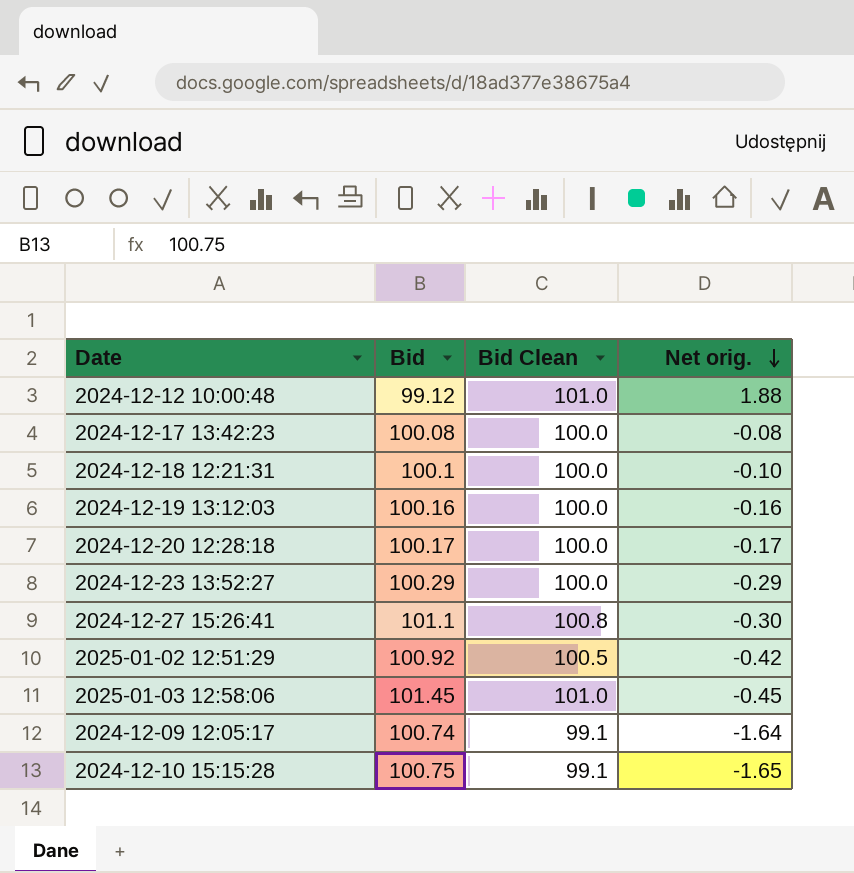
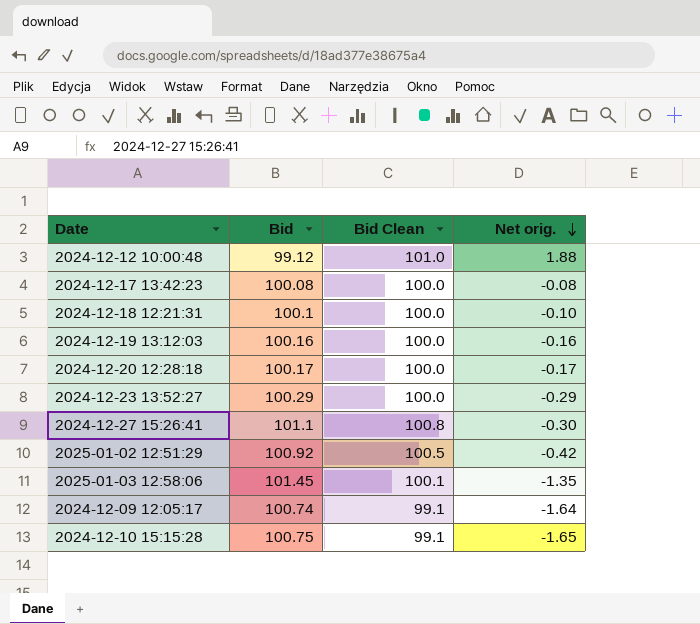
2025-01-03 12:58:06 | Bid Clean: 101.0 -> 100.1
2025-01-03 12:58:06 | Net orig.: -0.45 -> -1.35

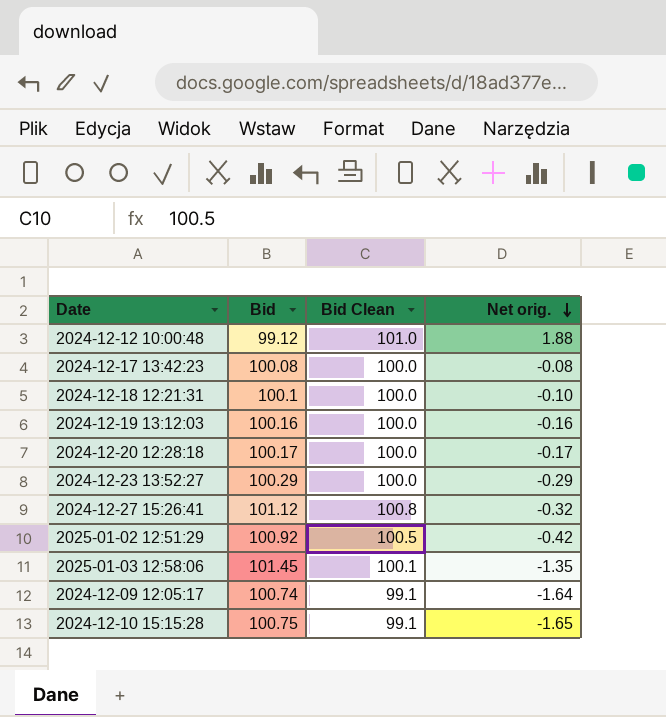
2024-12-27 15:26:41 | Bid: 101.1 -> 101.12
2024-12-27 15:26:41 | Net orig.: -0.30 -> -0.32

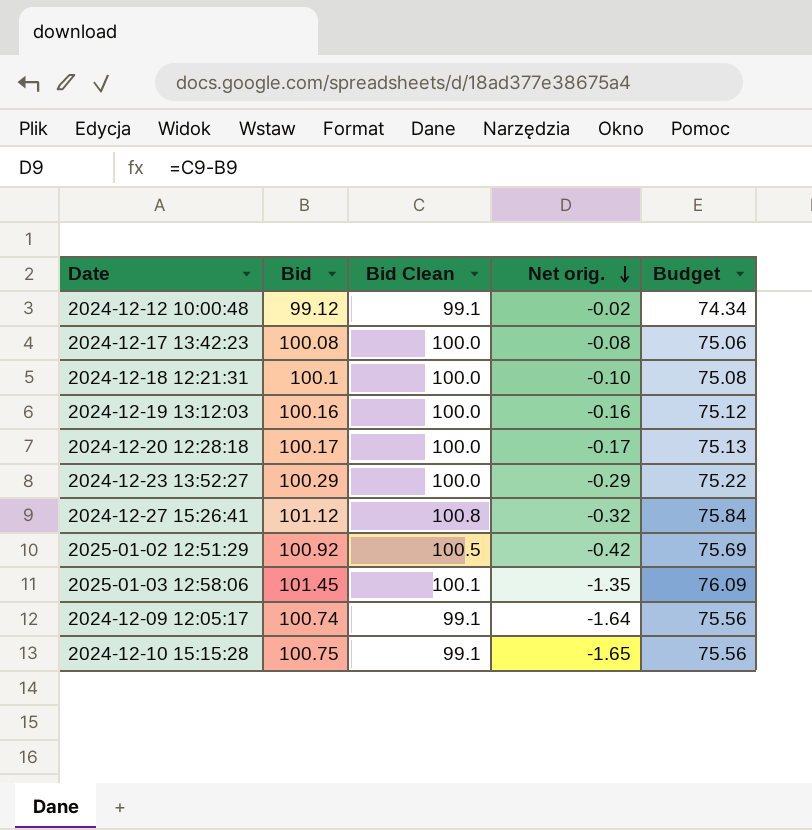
column Budget | formula: none -> [Bid] * 0.75
2024-12-12 10:00:48 | Bid Clean: 101.0 -> 99.1
2024-12-12 10:00:48 | Net orig.: 1.88 -> -0.02

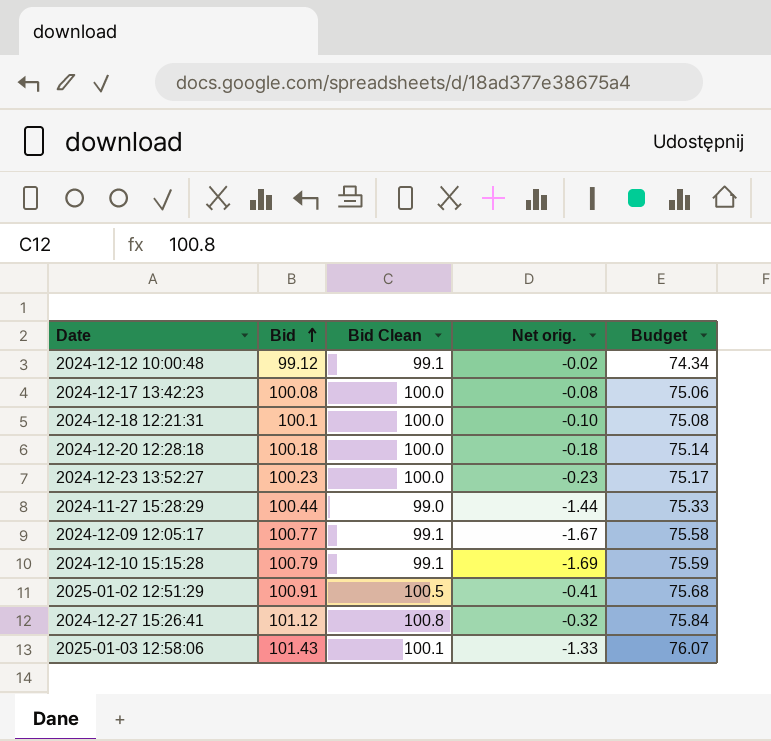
row order: Net orig. descending -> Bid ascending
row 2024-12-19 13:12:03: 100.16 | 100.0 | -0.16 | 75.12 -> none
2024-12-20 12:28:18 | Bid: 100.17 -> 100.18
2024-12-20 12:28:18 | Net orig.: -0.17 -> -0.18
2024-12-20 12:28:18 | Budget: 75.13 -> 75.14
2024-12-23 13:52:27 | Bid: 100.29 -> 100.23
2024-12-23 13:52:27 | Net orig.: -0.29 -> -0.23
2024-12-23 13:52:27 | Budget: 75.22 -> 75.17
row 2024-11-27 15:28:29: none -> 100.44 | 99.0 | -1.44 | 75.33
2024-12-09 12:05:17 | Bid: 100.74 -> 100.77
2024-12-09 12:05:17 | Net orig.: -1.64 -> -1.67
2024-12-09 12:05:17 | Budget: 75.56 -> 75.58
2024-12-10 15:15:28 | Bid: 100.75 -> 100.79
2024-12-10 15:15:28 | Net orig.: -1.65 -> -1.69
2024-12-10 15:15:28 | Budget: 75.56 -> 75.59
2025-01-02 12:51:29 | Bid: 100.92 -> 100.91
2025-01-02 12:51:29 | Net orig.: -0.42 -> -0.41
2025-01-02 12:51:29 | Budget: 75.69 -> 75.68
2025-01-03 12:58:06 | Bid: 101.45 -> 101.43
2025-01-03 12:58:06 | Net orig.: -1.35 -> -1.33
2025-01-03 12:58:06 | Budget: 76.09 -> 76.07

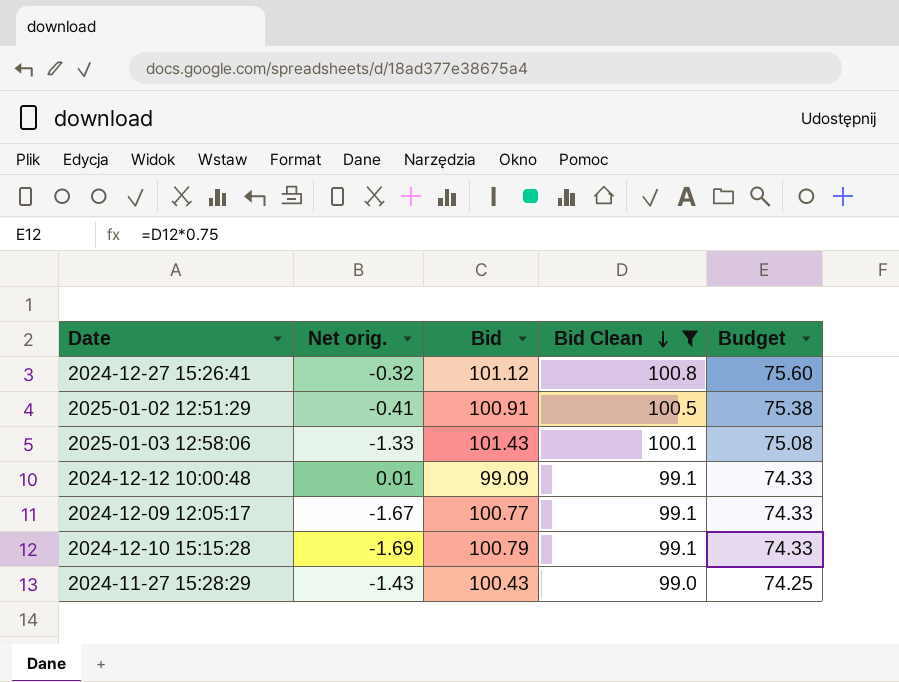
filter: none -> Bid Clean != 100.0
row order: Bid ascending -> Bid Clean descending
column Net orig. | position: 4 -> 2
column Budget | formula: [Bid] * 0.75 -> [Bid Clean] * 0.75
2024-12-12 10:00:48 | Net orig.: -0.02 -> 0.01
2024-12-12 10:00:48 | Bid: 99.12 -> 99.09
2024-11-27 15:28:29 | Net orig.: -1.44 -> -1.43
2024-11-27 15:28:29 | Bid: 100.44 -> 100.43

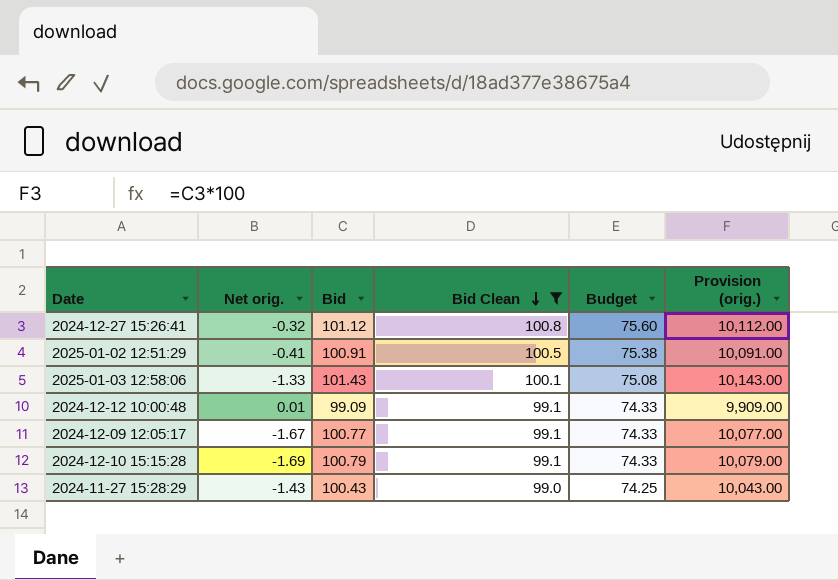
column Provision (orig.) | formula: none -> [Bid] * 100

